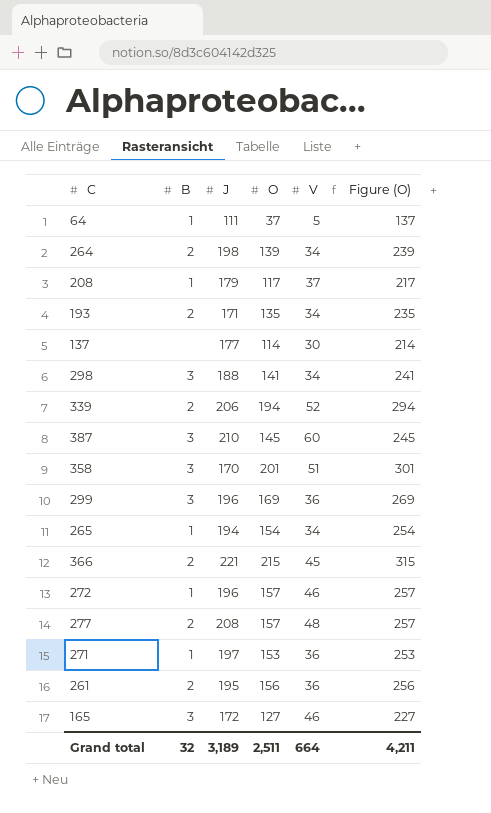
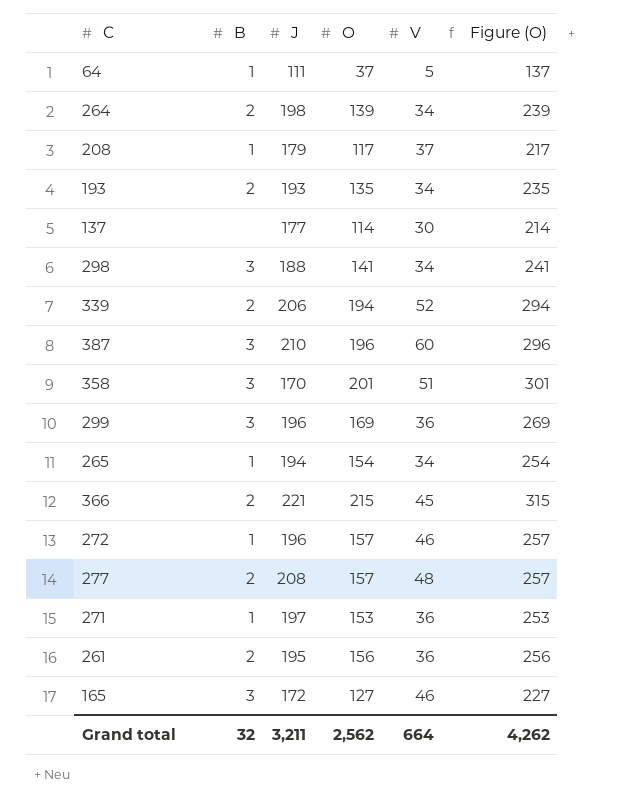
193 | J: 171 -> 193
387 | O: 145 -> 196
387 | Figure (O): 245 -> 296
Grand total | J: 3,189 -> 3,211
Grand total | O: 2,511 -> 2,562
Grand total | Figure (O): 4,211 -> 4,262

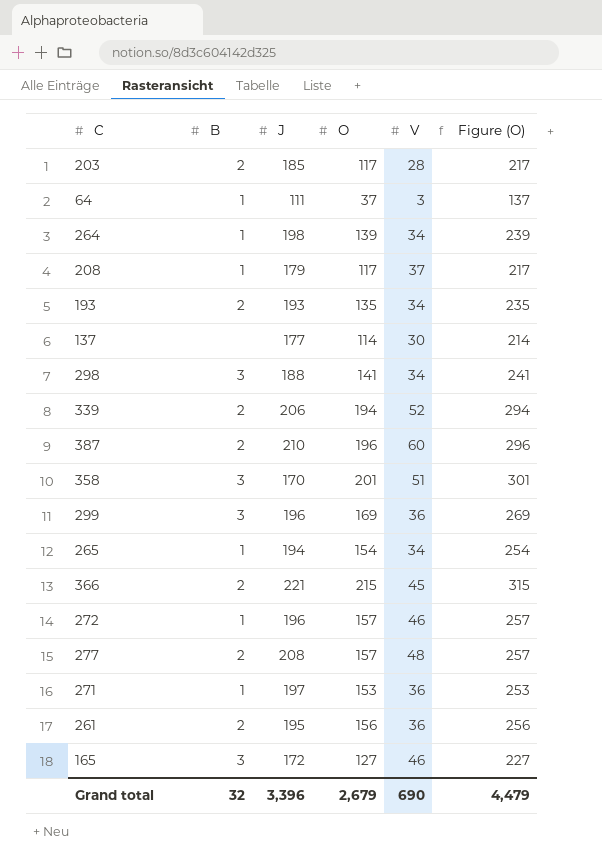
row 203: none -> 2 | 185 | 117 | 28 | 217
64 | V: 5 -> 3
264 | B: 2 -> 1
387 | B: 3 -> 2
Grand total | J: 3,211 -> 3,396
Grand total | O: 2,562 -> 2,679
Grand total | V: 664 -> 690
Grand total | Figure (O): 4,262 -> 4,479

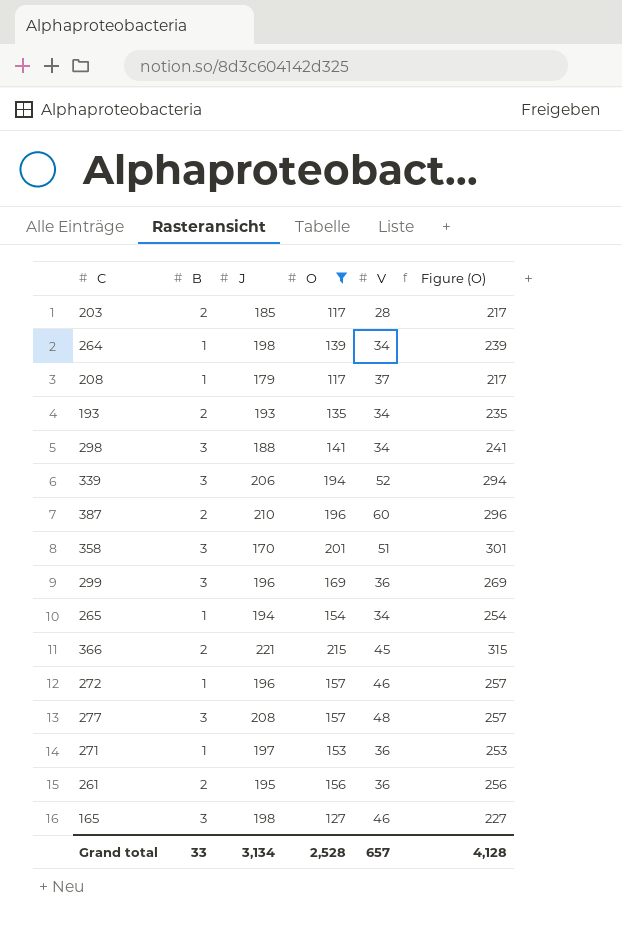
filter: none -> O >= 117
339 | B: 2 -> 3
277 | B: 2 -> 3
165 | J: 172 -> 198
Grand total | B: 32 -> 33
Grand total | J: 3,396 -> 3,134
Grand total | O: 2,679 -> 2,528
Grand total | V: 690 -> 657
Grand total | Figure (O): 4,479 -> 4,128

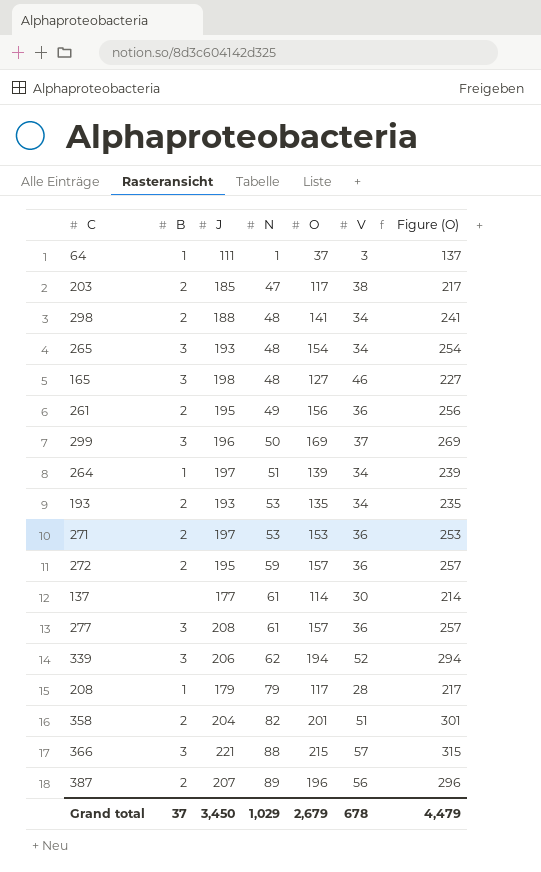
filter: O >= 117 -> none
row order: none -> N ascending
column N | position: none -> 4
203 | V: 28 -> 38
298 | B: 3 -> 2
265 | B: 1 -> 3
265 | J: 194 -> 193
299 | V: 36 -> 37
264 | J: 198 -> 197
271 | B: 1 -> 2
272 | B: 1 -> 2
272 | J: 196 -> 195
272 | V: 46 -> 36
277 | V: 48 -> 36
208 | V: 37 -> 28
358 | B: 3 -> 2
358 | J: 170 -> 204
366 | B: 2 -> 3
366 | V: 45 -> 57
387 | J: 210 -> 207
387 | V: 60 -> 56
Grand total | B: 33 -> 37
Grand total | J: 3,134 -> 3,450
Grand total | O: 2,528 -> 2,679
Grand total | V: 657 -> 678
Grand total | Figure (O): 4,128 -> 4,479

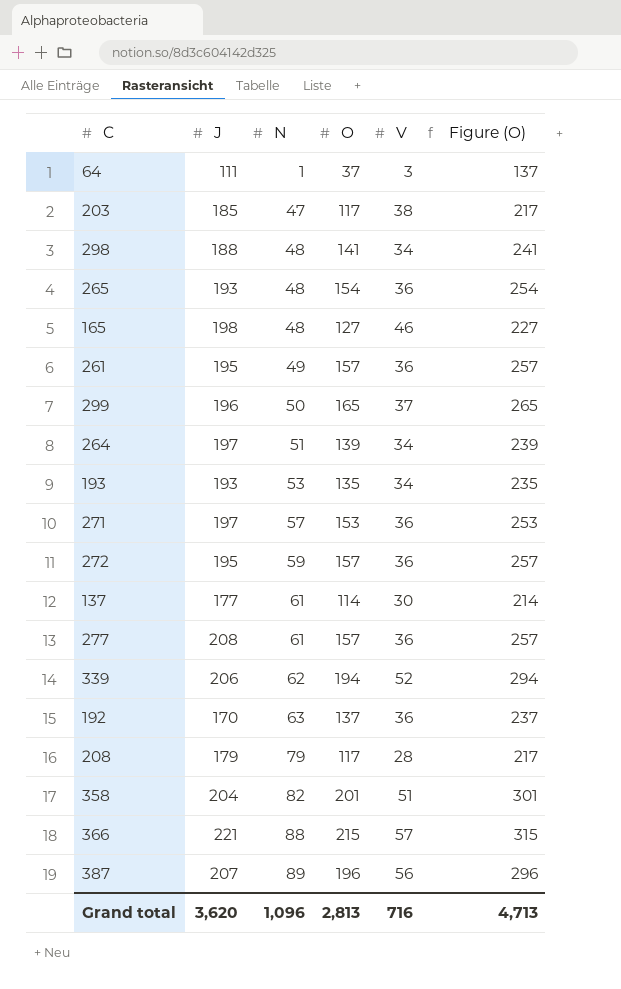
column B | position: 2 -> none
265 | V: 34 -> 36
261 | O: 156 -> 157
261 | Figure (O): 256 -> 257
299 | O: 169 -> 165
299 | Figure (O): 269 -> 265
271 | N: 53 -> 57
row 192: none -> 170 | 63 | 137 | 36 | 237
Grand total | J: 3,450 -> 3,620
Grand total | N: 1,029 -> 1,096
Grand total | O: 2,679 -> 2,813
Grand total | V: 678 -> 716
Grand total | Figure (O): 4,479 -> 4,713

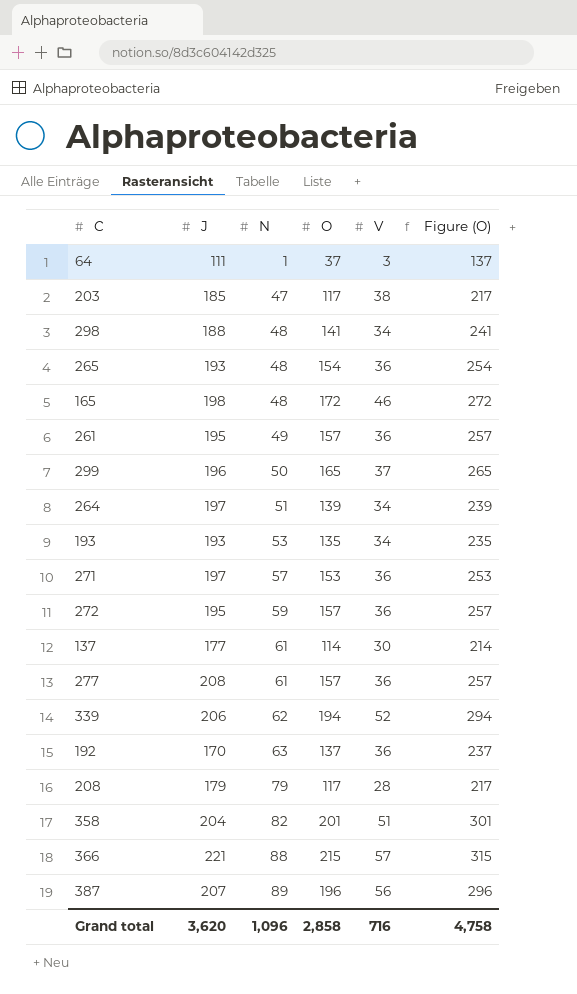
165 | O: 127 -> 172
165 | Figure (O): 227 -> 272
Grand total | O: 2,813 -> 2,858
Grand total | Figure (O): 4,713 -> 4,758

